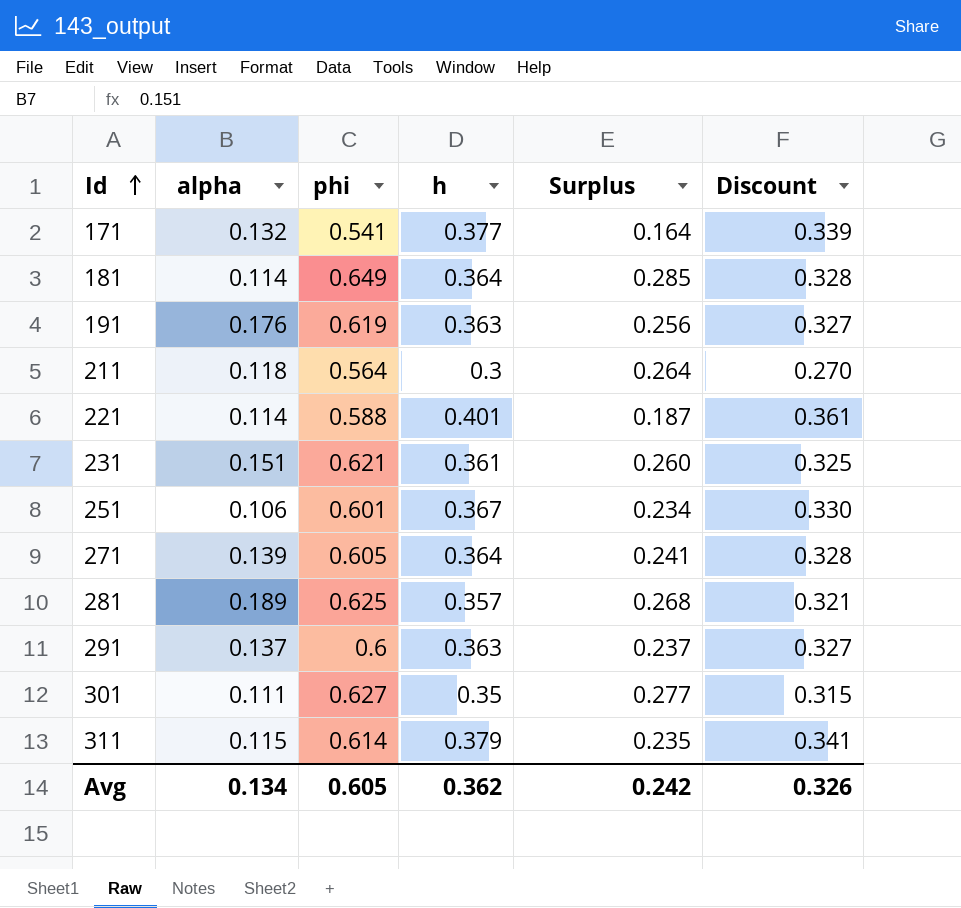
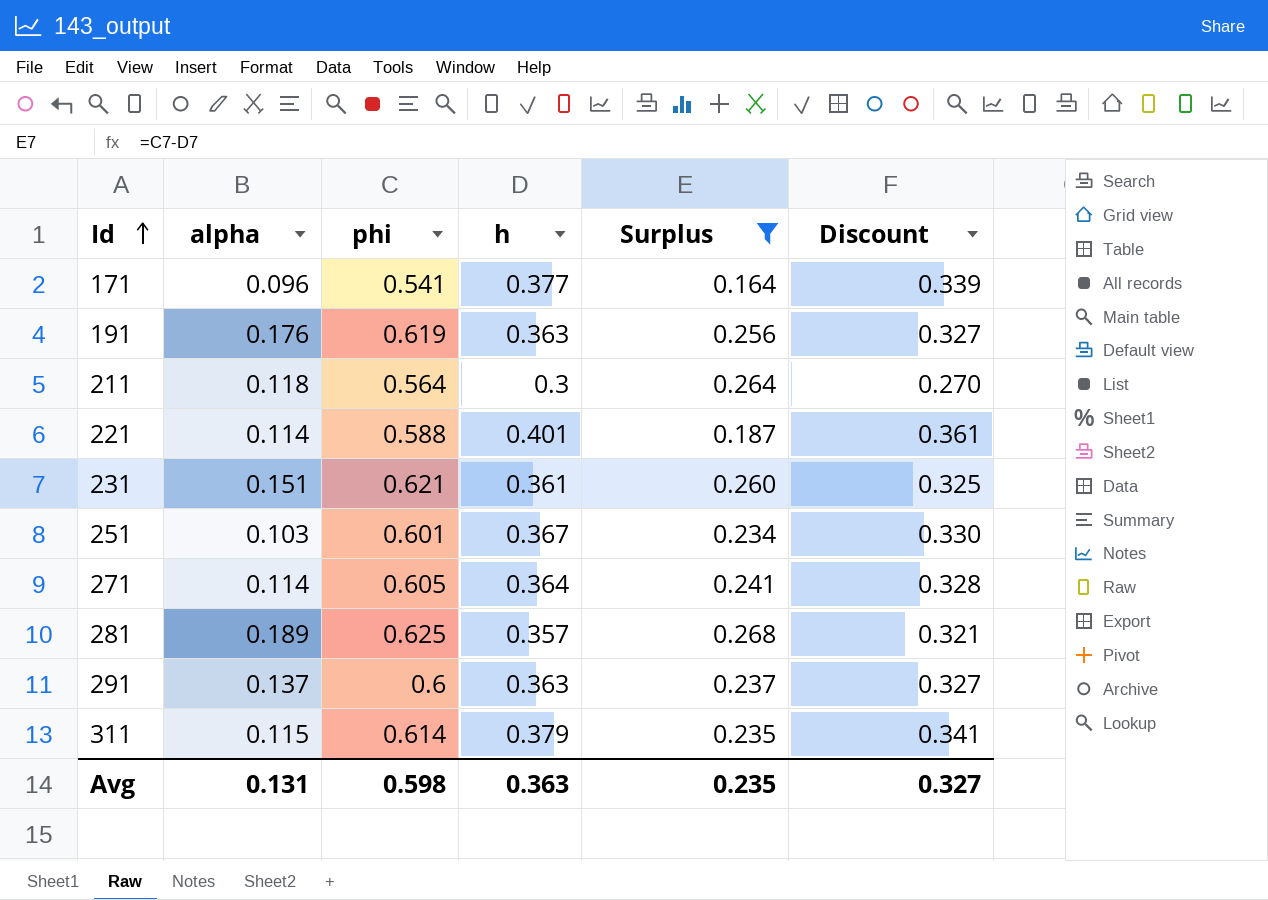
filter: none -> Surplus <= 0.268
171 | alpha: 0.132 -> 0.096
251 | alpha: 0.106 -> 0.103
271 | alpha: 0.139 -> 0.114
Avg | alpha: 0.134 -> 0.131
Avg | phi: 0.605 -> 0.598
Avg | h: 0.362 -> 0.363
Avg | Surplus: 0.242 -> 0.235
Avg | Discount: 0.326 -> 0.327

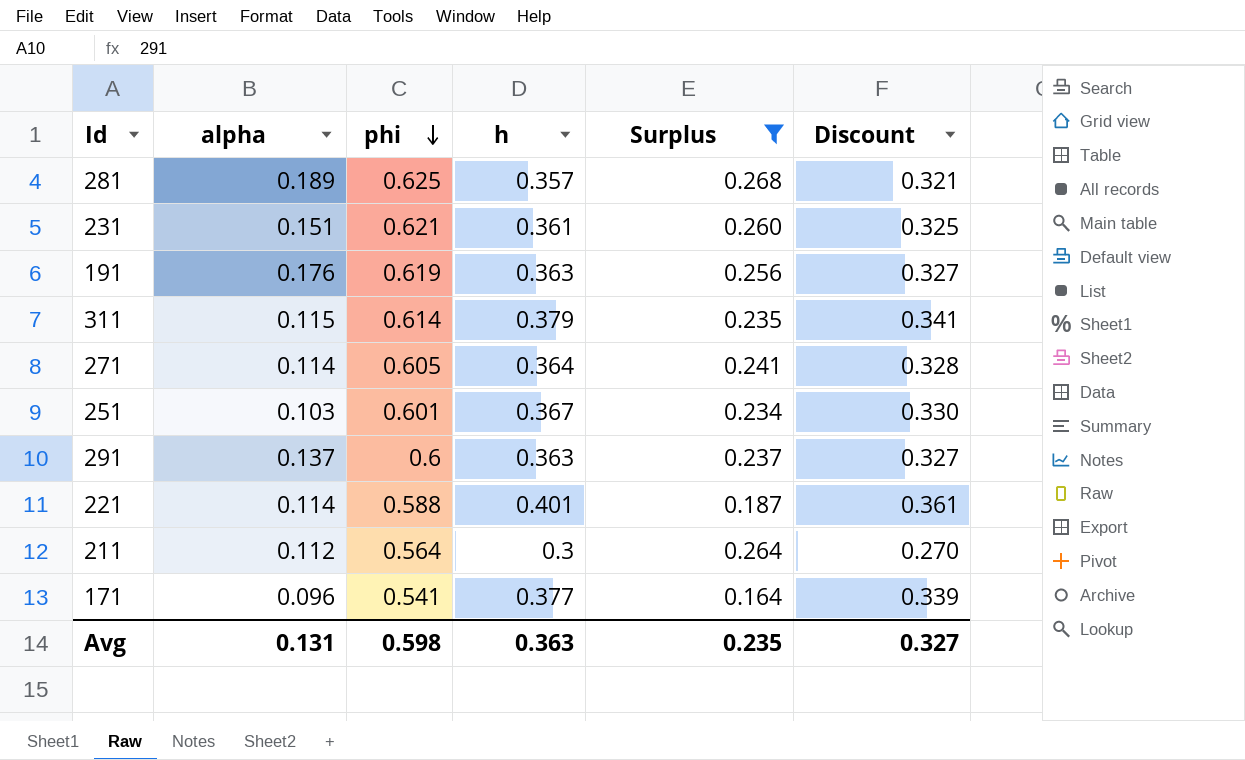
row order: Id ascending -> phi descending
211 | alpha: 0.118 -> 0.112

